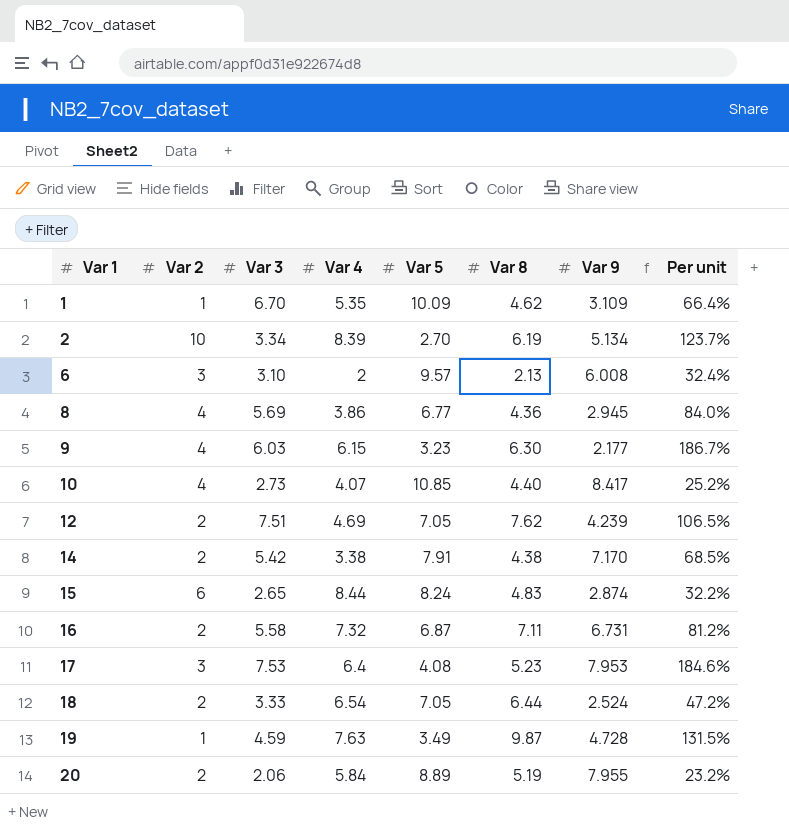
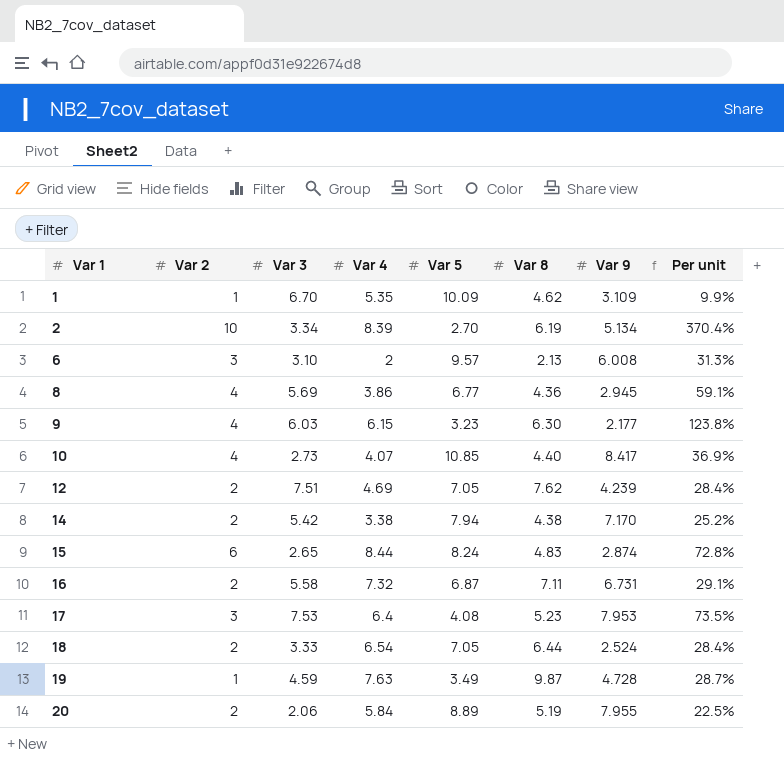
column Per unit | formula: [Var 3] / [Var 5] -> [Var 2] / [Var 5]
14 | Var 5: 7.91 -> 7.94

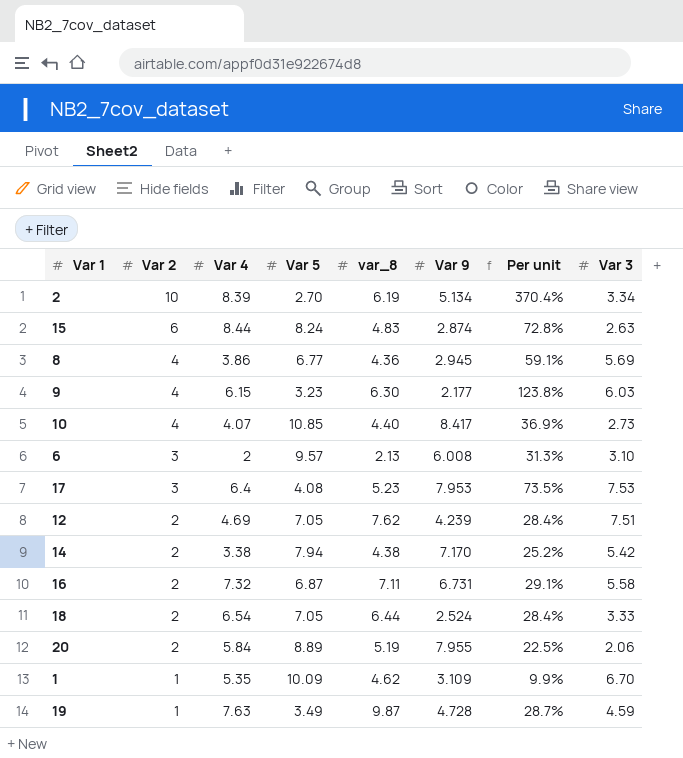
row order: Var 1 ascending -> Var 2 descending
column name: Var 8 -> var_8
column Var 3 | position: 3 -> 8
15 | Var 3: 2.65 -> 2.63

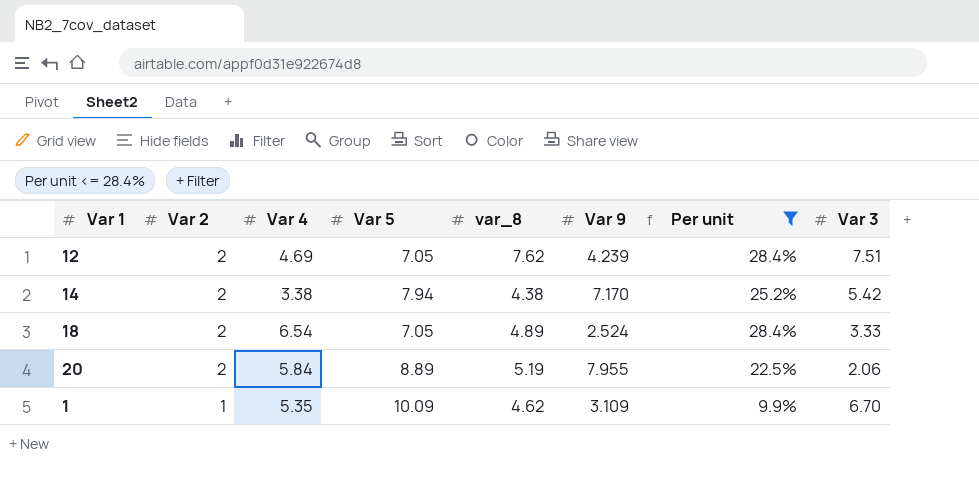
filter: none -> Per unit <= 28.4%
18 | var_8: 6.44 -> 4.89

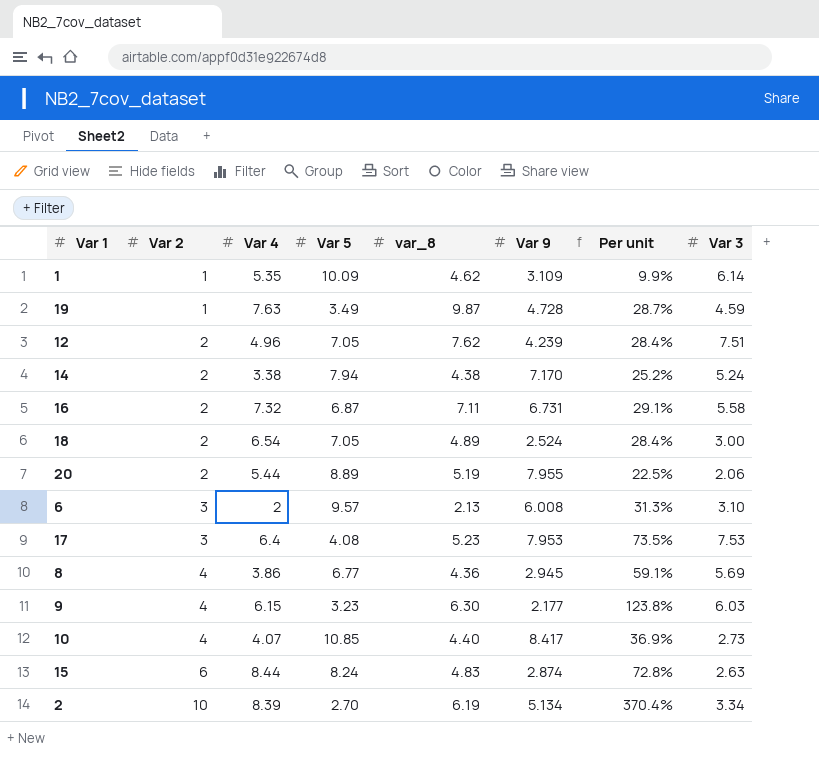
filter: Per unit <= 28.4% -> none
row order: Var 2 descending -> Var 2 ascending
1 | Var 3: 6.70 -> 6.14
12 | Var 4: 4.69 -> 4.96
14 | Var 3: 5.42 -> 5.24
18 | Var 3: 3.33 -> 3.00
20 | Var 4: 5.84 -> 5.44

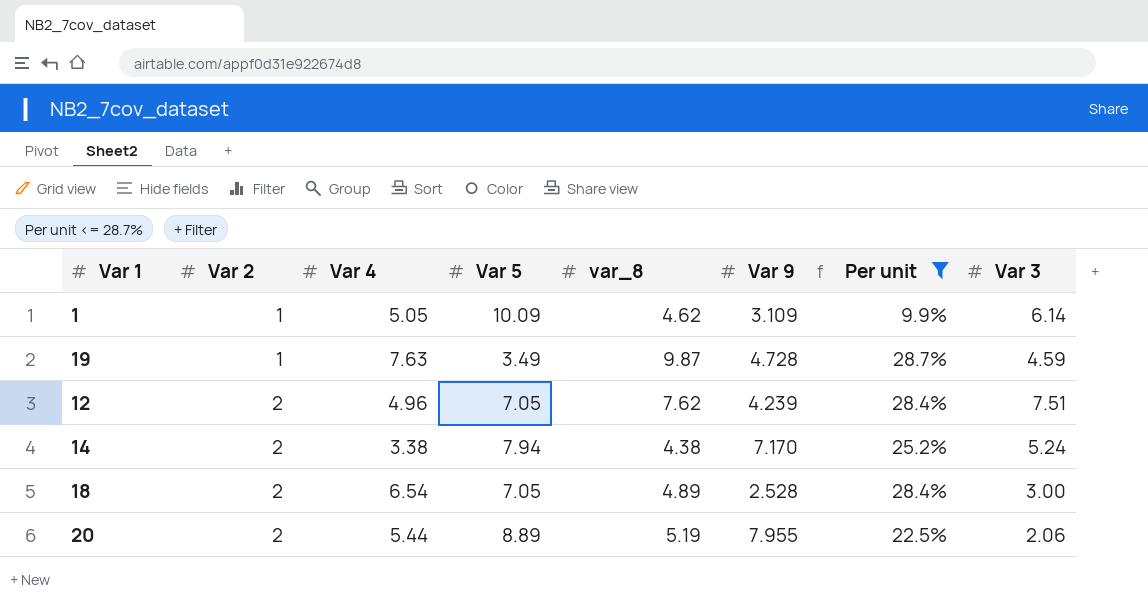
filter: none -> Per unit <= 28.7%
1 | Var 4: 5.35 -> 5.05
18 | Var 9: 2.524 -> 2.528

